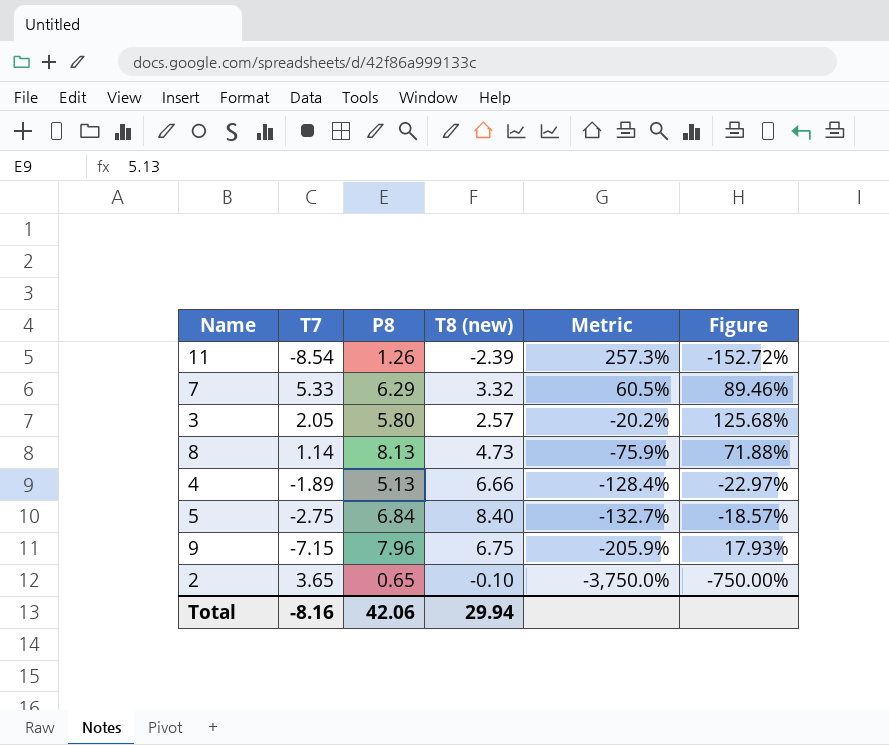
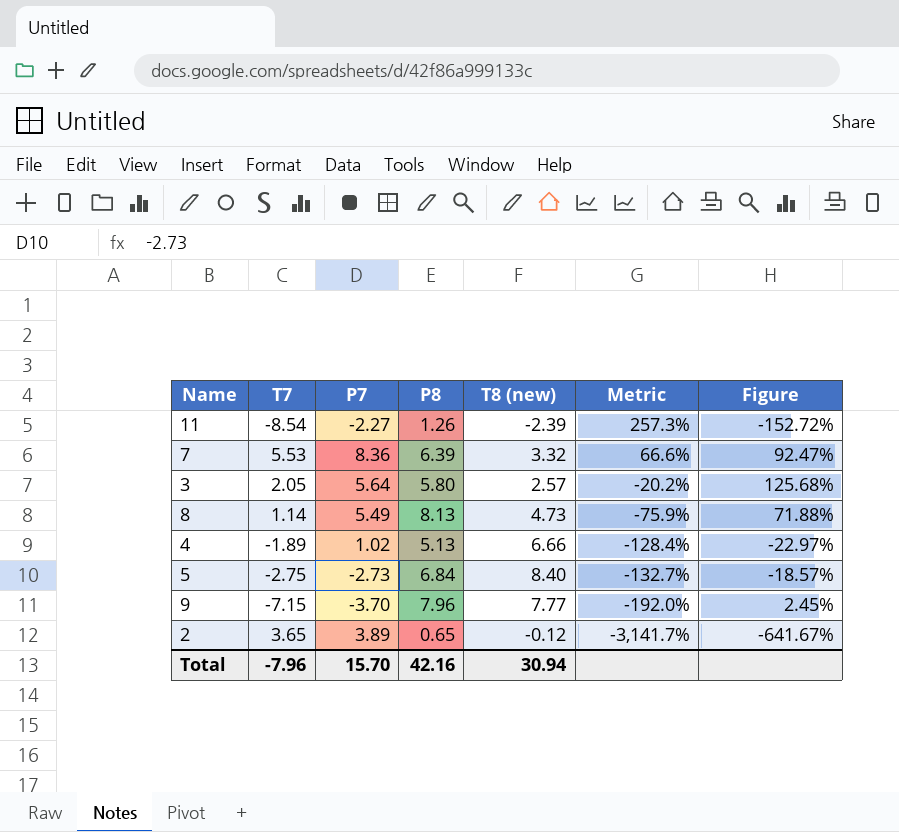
column P7 | position: none -> 3
7 | T7: 5.33 -> 5.53
7 | P8: 6.29 -> 6.39
7 | Metric: 60.5% -> 66.6%
7 | Figure: 89.46% -> 92.47%
9 | T8 (new): 6.75 -> 7.77
9 | Metric: -205.9% -> -192.0%
9 | Figure: 17.93% -> 2.45%
2 | T8 (new): -0.10 -> -0.12
2 | Metric: -3,750.0% -> -3,141.7%
2 | Figure: -750.00% -> -641.67%
Total | T7: -8.16 -> -7.96
Total | P8: 42.06 -> 42.16
Total | T8 (new): 29.94 -> 30.94

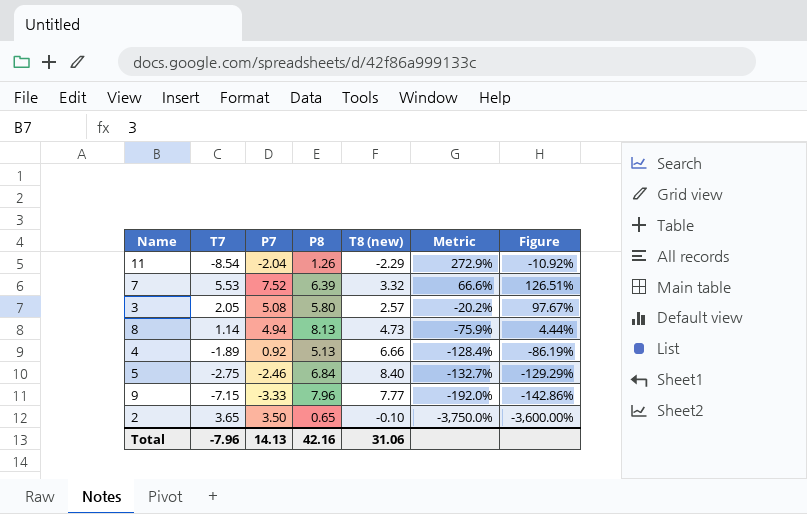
column Figure | formula: ([P8] - [T8 (new)]) / [T8 (new)] -> ([P7] - [T8 (new)]) / [T8 (new)]
11 | P7: -2.27 -> -2.04
11 | T8 (new): -2.39 -> -2.29
11 | Metric: 257.3% -> 272.9%
7 | P7: 8.36 -> 7.52
3 | P7: 5.64 -> 5.08
8 | P7: 5.49 -> 4.94
4 | P7: 1.02 -> 0.92
5 | P7: -2.73 -> -2.46
9 | P7: -3.70 -> -3.33
2 | P7: 3.89 -> 3.50
2 | T8 (new): -0.12 -> -0.10
2 | Metric: -3,141.7% -> -3,750.0%
Total | P7: 15.70 -> 14.13
Total | T8 (new): 30.94 -> 31.06

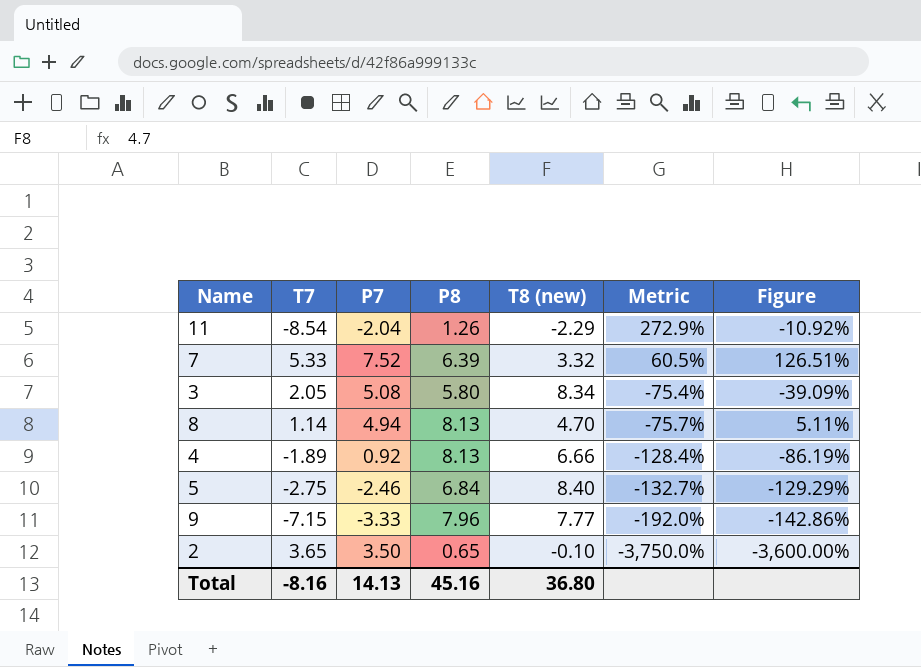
7 | T7: 5.53 -> 5.33
7 | Metric: 66.6% -> 60.5%
3 | T8 (new): 2.57 -> 8.34
3 | Metric: -20.2% -> -75.4%
3 | Figure: 97.67% -> -39.09%
8 | T8 (new): 4.73 -> 4.70
8 | Metric: -75.9% -> -75.7%
8 | Figure: 4.44% -> 5.11%
4 | P8: 5.13 -> 8.13
Total | T7: -7.96 -> -8.16
Total | P8: 42.16 -> 45.16
Total | T8 (new): 31.06 -> 36.80

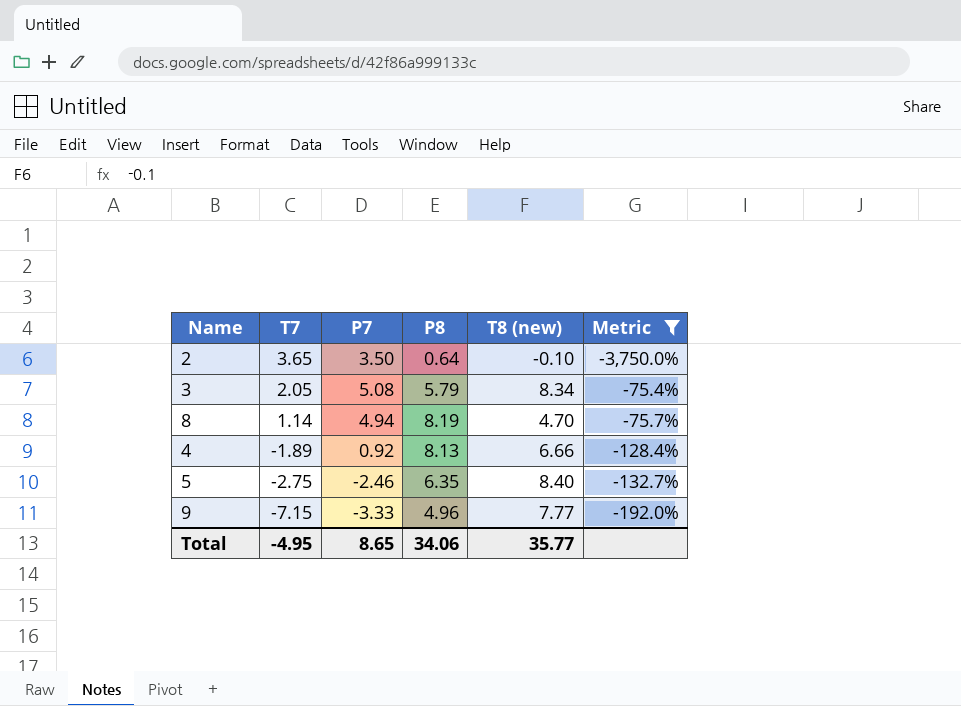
filter: none -> Metric <= -75.4%
row order: Metric descending -> T7 descending
column Figure | formula: ([P7] - [T8 (new)]) / [T8 (new)] -> none
2 | P8: 0.65 -> 0.64
3 | P8: 5.80 -> 5.79
8 | P8: 8.13 -> 8.19
5 | P8: 6.84 -> 6.35
9 | P8: 7.96 -> 4.96
Total | T7: -8.16 -> -4.95
Total | P7: 14.13 -> 8.65
Total | P8: 45.16 -> 34.06
Total | T8 (new): 36.80 -> 35.77

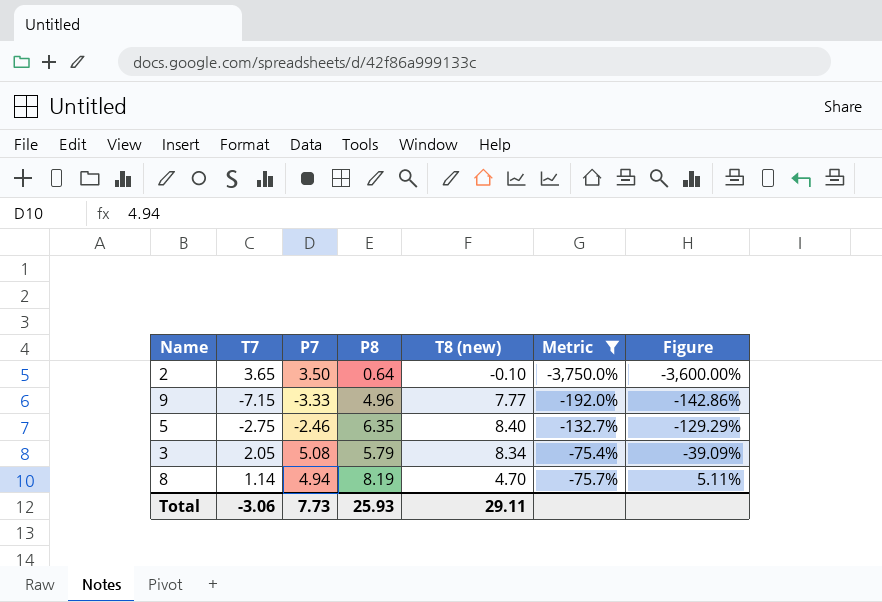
row order: T7 descending -> Figure ascending
column Figure | formula: none -> ([P7] - [T8 (new)]) / [T8 (new)]
row 4: -1.89 | 0.92 | 8.13 | 6.66 | -128.4% -> none
Total | T7: -4.95 -> -3.06
Total | P7: 8.65 -> 7.73
Total | P8: 34.06 -> 25.93
Total | T8 (new): 35.77 -> 29.11

